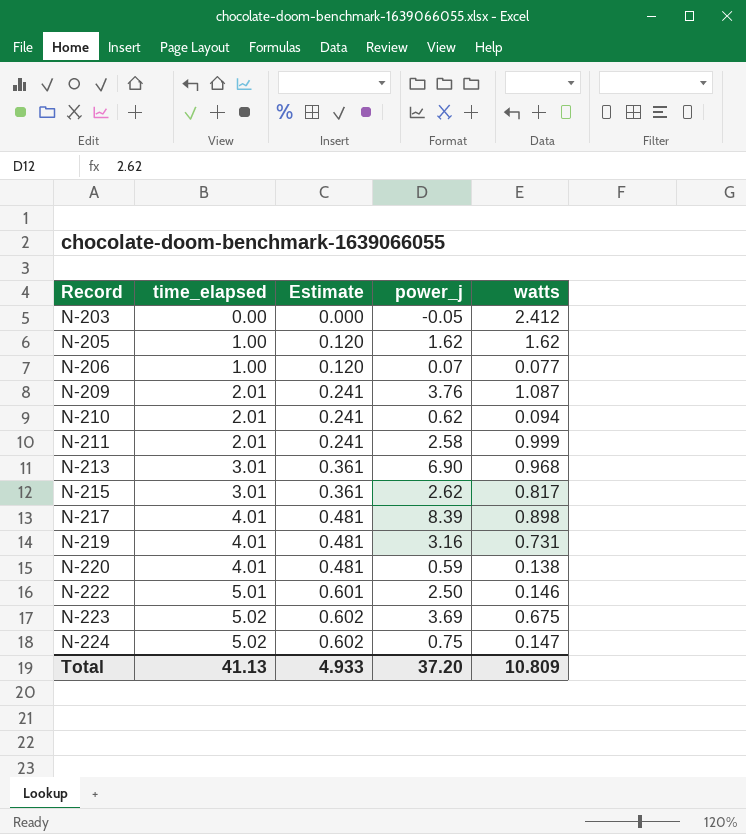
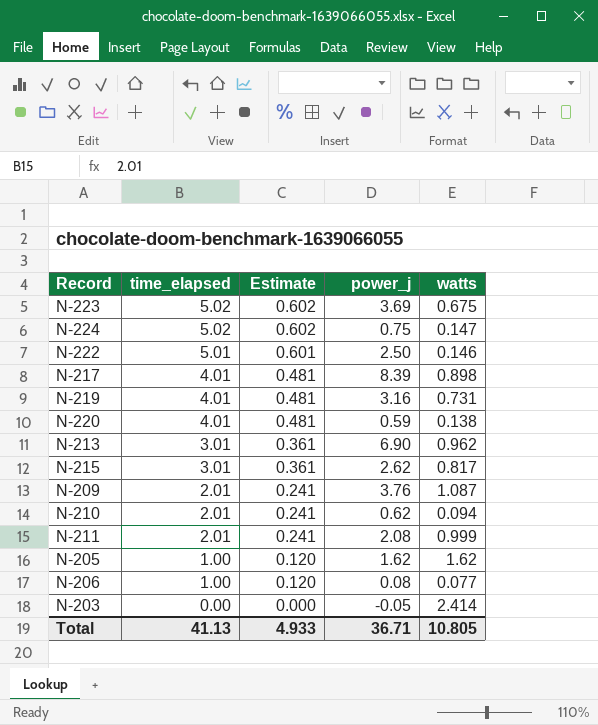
row order: Record ascending -> time_elapsed descending
N-213 | watts: 0.968 -> 0.962
N-211 | power_j: 2.58 -> 2.08
N-206 | power_j: 0.07 -> 0.08
N-203 | watts: 2.412 -> 2.414
Total | power_j: 37.20 -> 36.71
Total | watts: 10.809 -> 10.805

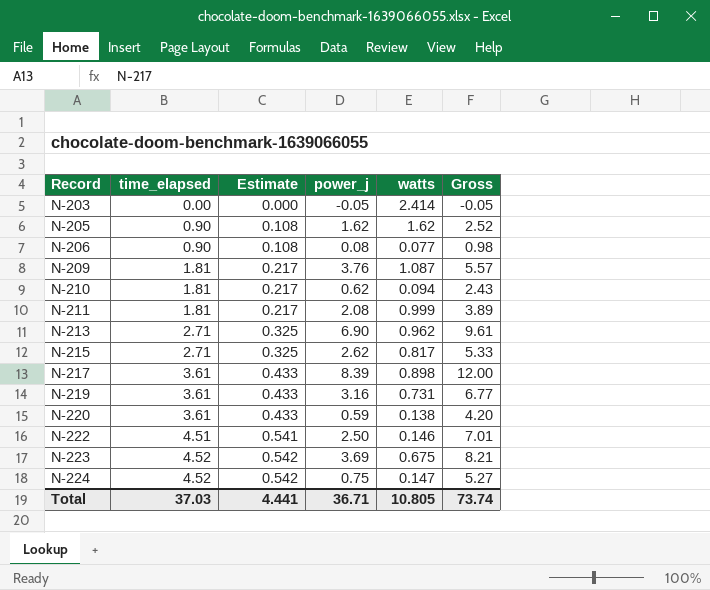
row order: time_elapsed descending -> Record ascending
column Gross | formula: none -> [time_elapsed] + [power_j]
N-205 | time_elapsed: 1.00 -> 0.90
N-205 | Estimate: 0.120 -> 0.108
N-206 | time_elapsed: 1.00 -> 0.90
N-206 | Estimate: 0.120 -> 0.108
N-209 | time_elapsed: 2.01 -> 1.81
N-209 | Estimate: 0.241 -> 0.217
N-210 | time_elapsed: 2.01 -> 1.81
N-210 | Estimate: 0.241 -> 0.217
N-211 | time_elapsed: 2.01 -> 1.81
N-211 | Estimate: 0.241 -> 0.217
N-213 | time_elapsed: 3.01 -> 2.71
N-213 | Estimate: 0.361 -> 0.325
N-215 | time_elapsed: 3.01 -> 2.71
N-215 | Estimate: 0.361 -> 0.325
N-217 | time_elapsed: 4.01 -> 3.61
N-217 | Estimate: 0.481 -> 0.433
N-219 | time_elapsed: 4.01 -> 3.61
N-219 | Estimate: 0.481 -> 0.433
N-220 | time_elapsed: 4.01 -> 3.61
N-220 | Estimate: 0.481 -> 0.433
N-222 | time_elapsed: 5.01 -> 4.51
N-222 | Estimate: 0.601 -> 0.541
N-223 | time_elapsed: 5.02 -> 4.52
N-223 | Estimate: 0.602 -> 0.542
N-224 | time_elapsed: 5.02 -> 4.52
N-224 | Estimate: 0.602 -> 0.542
Total | time_elapsed: 41.13 -> 37.03
Total | Estimate: 4.933 -> 4.441

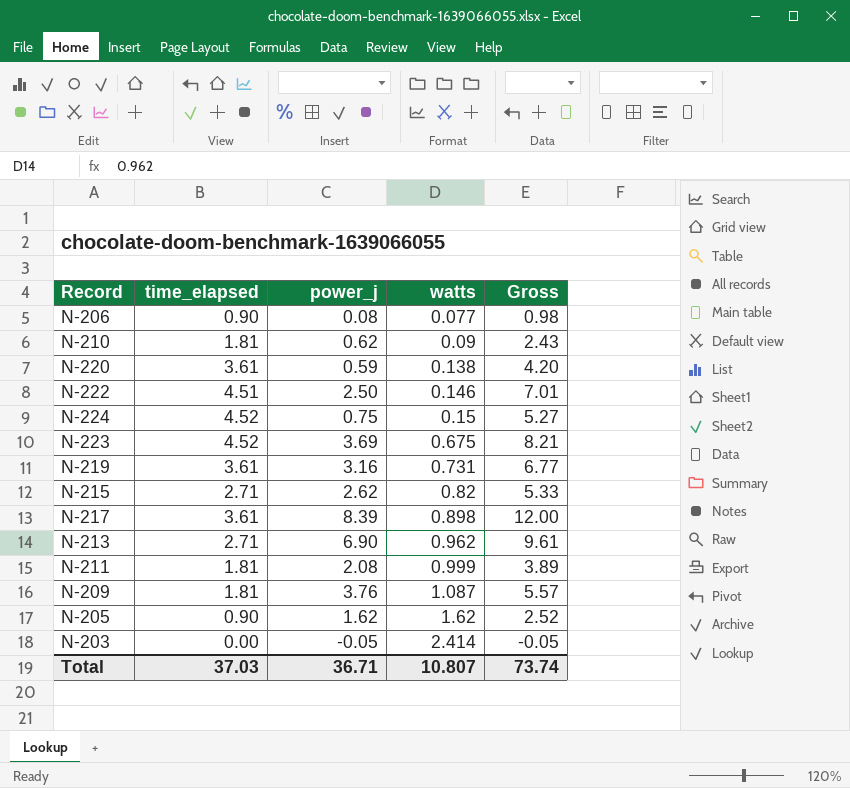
row order: Record ascending -> watts ascending
column Estimate | formula: [time_elapsed] * 0.12 -> none
N-210 | watts: 0.094 -> 0.09
N-224 | watts: 0.147 -> 0.15
N-215 | watts: 0.817 -> 0.82
Total | watts: 10.805 -> 10.807

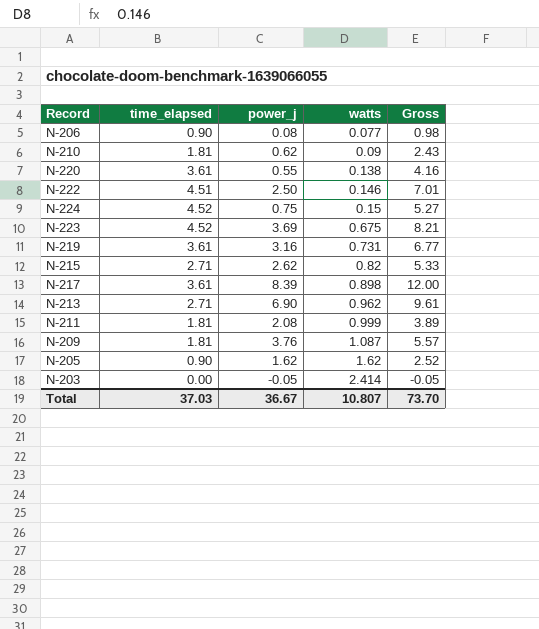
N-220 | power_j: 0.59 -> 0.55
N-220 | Gross: 4.20 -> 4.16
Total | power_j: 36.71 -> 36.67
Total | Gross: 73.74 -> 73.70

